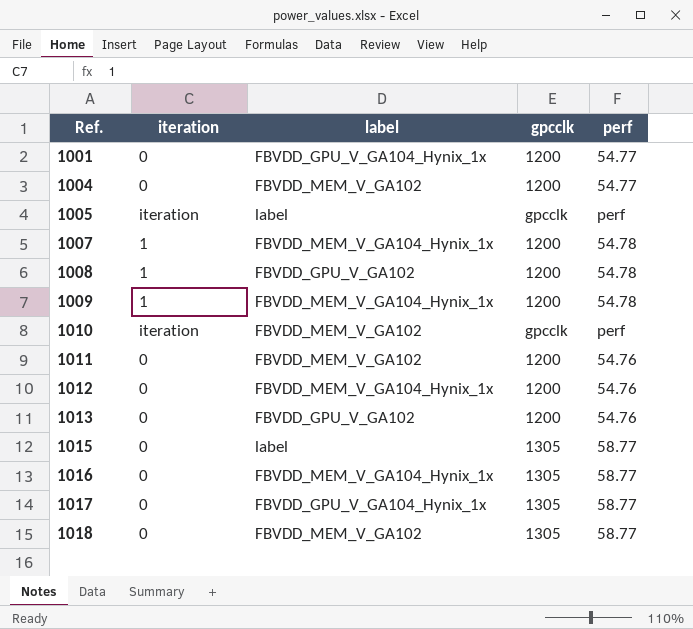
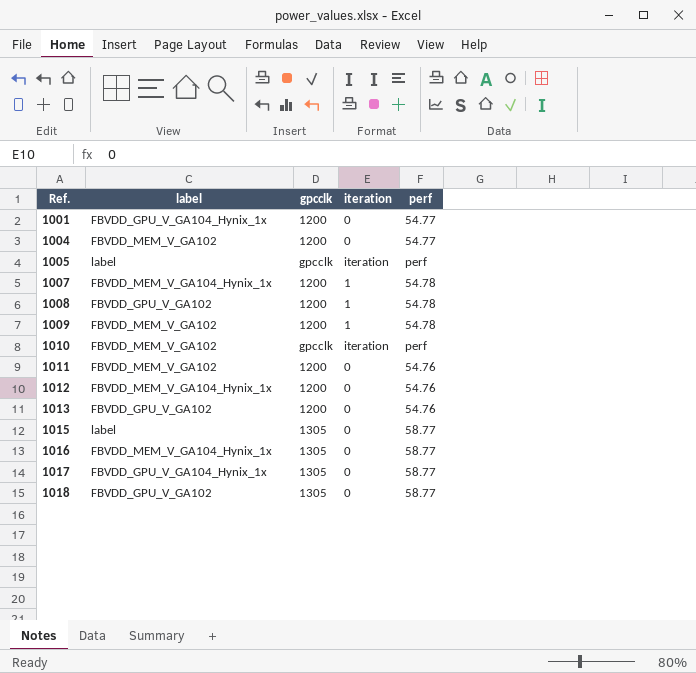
column iteration | position: 2 -> 4
1009 | label: FBVDD_MEM_V_GA104_Hynix_1x -> FBVDD_MEM_V_GA102
1018 | label: FBVDD_MEM_V_GA102 -> FBVDD_GPU_V_GA102

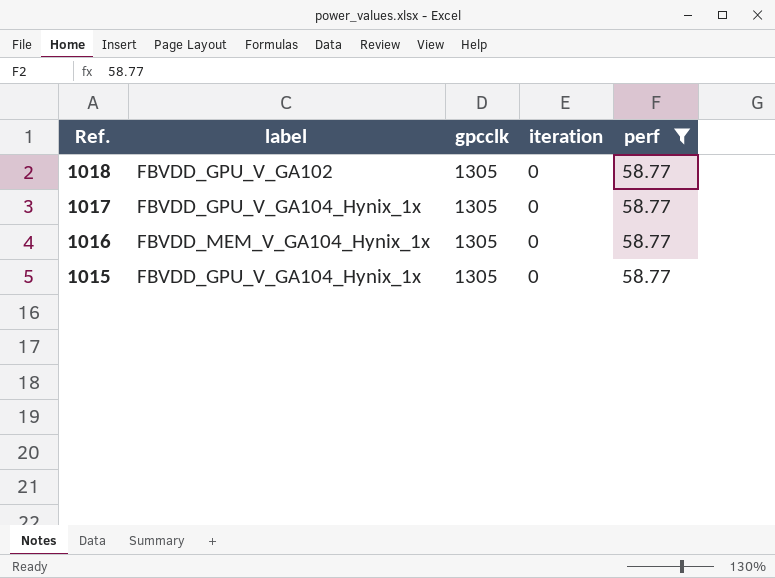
filter: none -> perf = 58.77
row order: Ref. ascending -> Ref. descending
1015 | label: label -> FBVDD_GPU_V_GA104_Hynix_1x

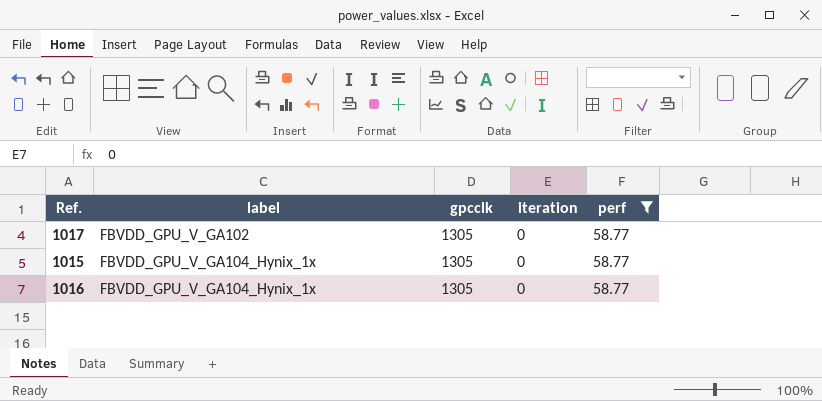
row order: Ref. descending -> label ascending
row 1018: FBVDD_GPU_V_GA102 | 1305 | 0 | 58.77 -> none
1017 | label: FBVDD_GPU_V_GA104_Hynix_1x -> FBVDD_GPU_V_GA102
1016 | label: FBVDD_MEM_V_GA104_Hynix_1x -> FBVDD_GPU_V_GA104_Hynix_1x

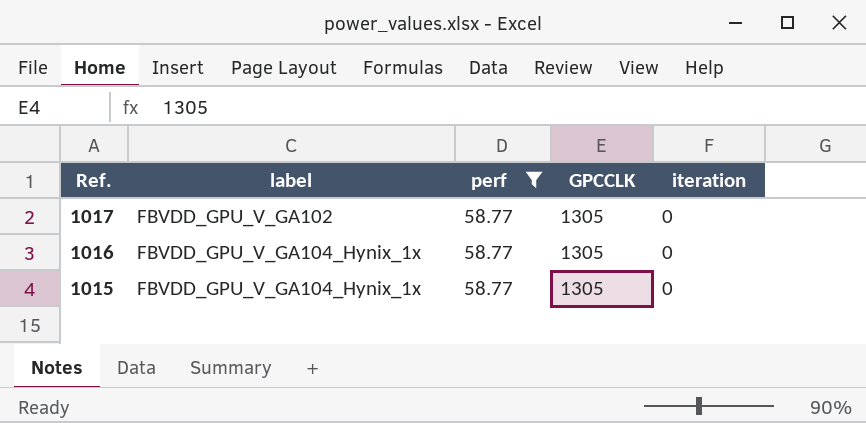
row order: label ascending -> Ref. descending
column perf | position: 5 -> 3
column name: gpcclk -> GPCCLK

